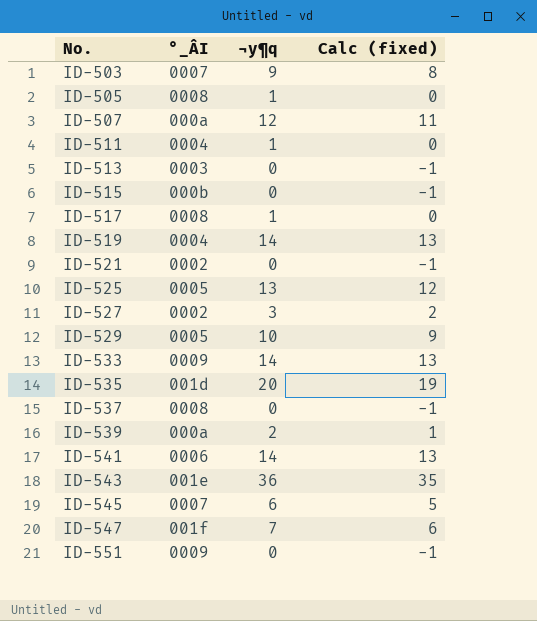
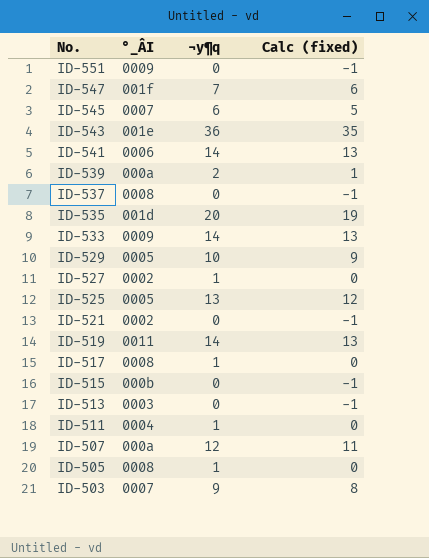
row order: No. ascending -> No. descending
ID-527 | ¬y¶q: 3 -> 1
ID-527 | Calc (fixed): 2 -> 0
ID-519 | °_ÂI: 0004 -> 0011

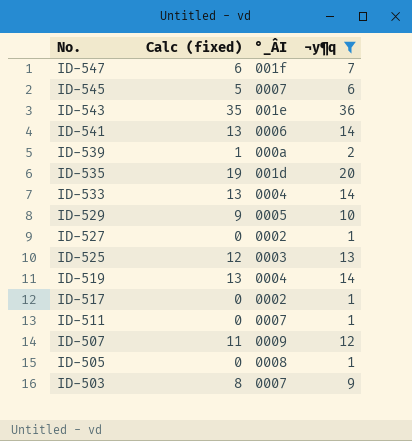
filter: none -> ¬y¶q != 0
column Calc (fixed) | position: 4 -> 2
ID-533 | °_ÂI: 0009 -> 0004
ID-525 | °_ÂI: 0005 -> 0003
ID-519 | °_ÂI: 0011 -> 0004
ID-517 | °_ÂI: 0008 -> 0002
ID-511 | °_ÂI: 0004 -> 0007
ID-507 | °_ÂI: 000a -> 0009

